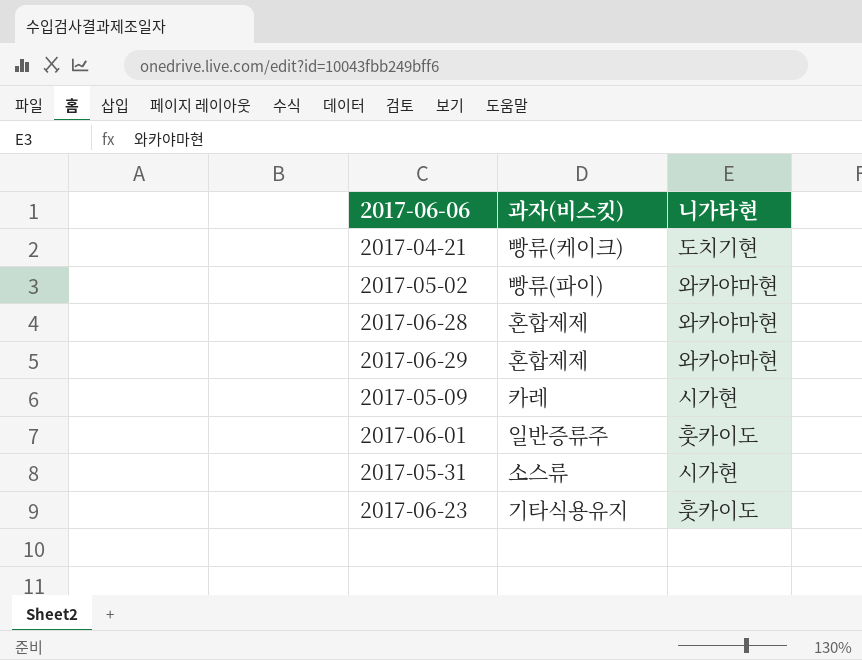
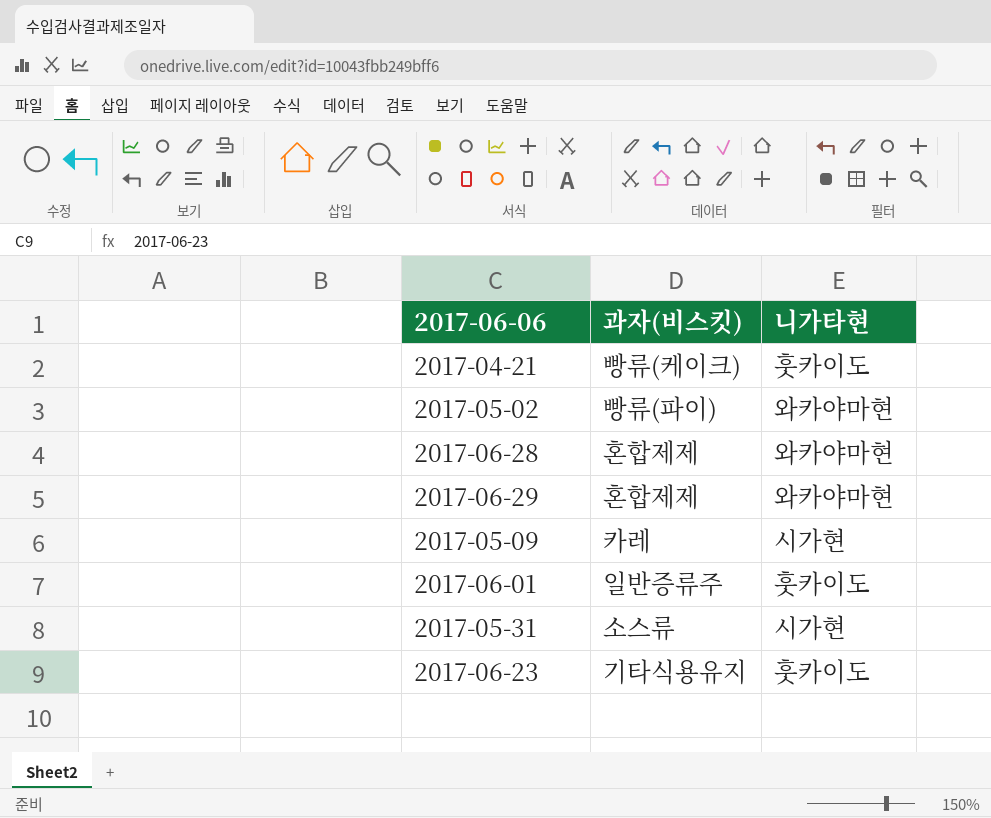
2017-04-21 | 니가타현: 도치기현 -> 훗카이도

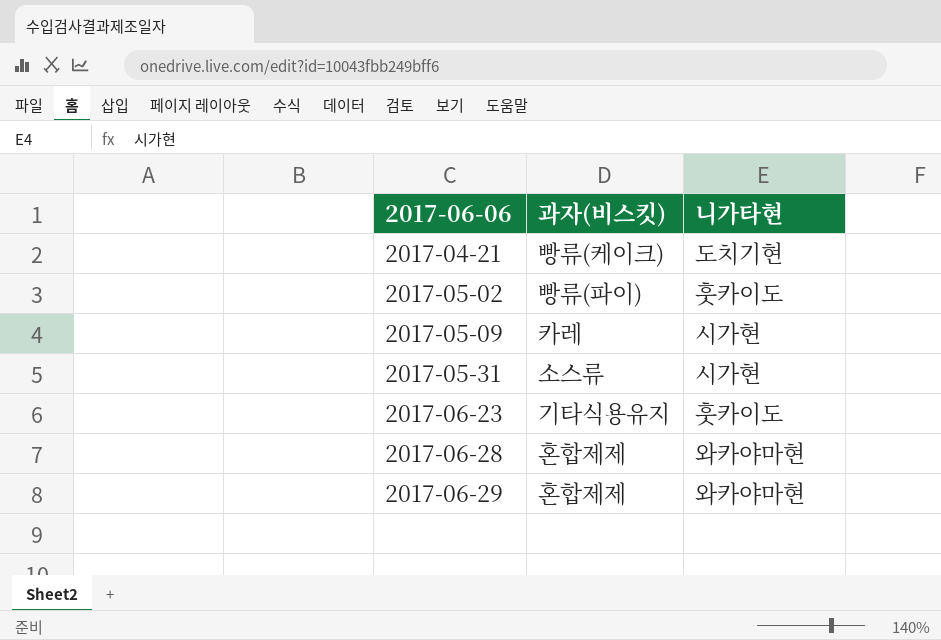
row order: none -> 2017-06-06 ascending
row 2017-06-01: 일반증류주 | 훗카이도 -> none
2017-04-21 | 니가타현: 훗카이도 -> 도치기현
2017-05-02 | 니가타현: 와카야마현 -> 훗카이도

